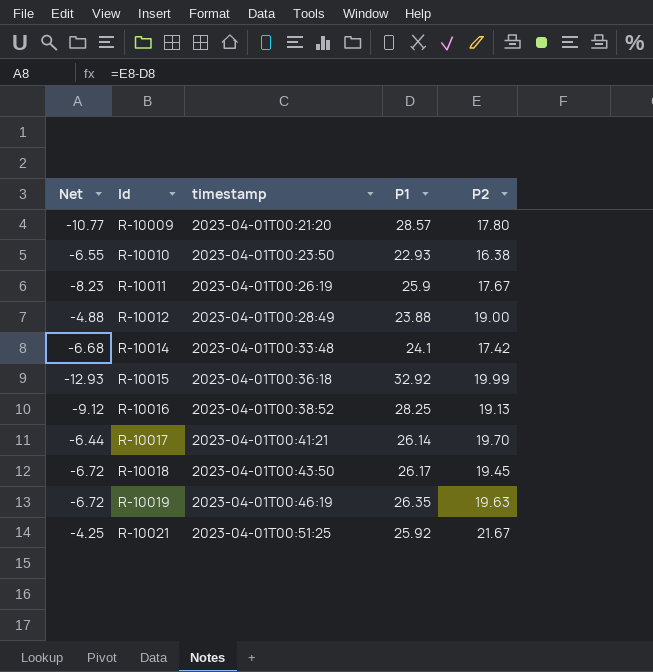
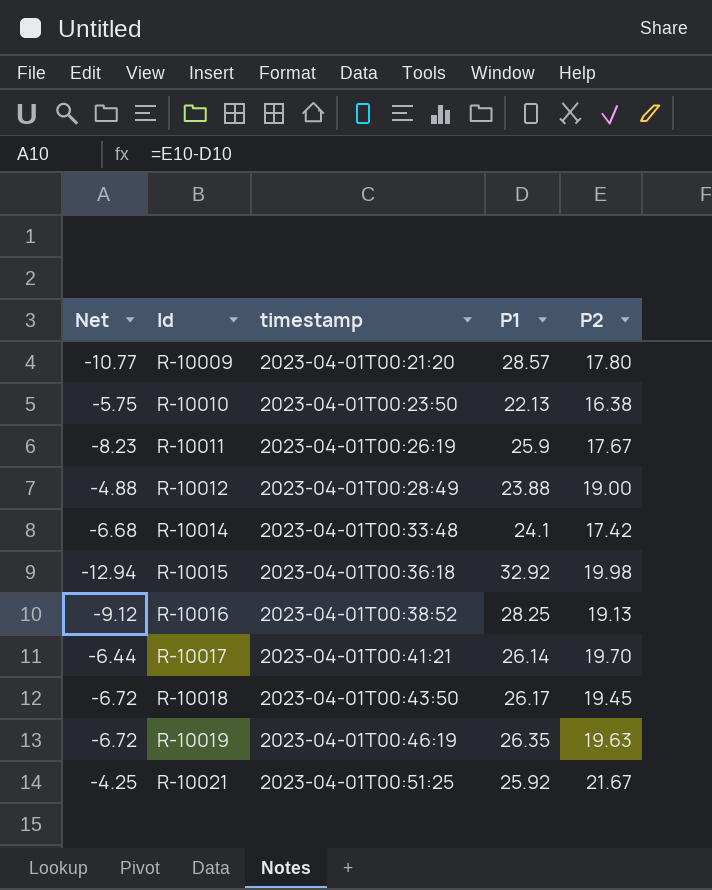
R-10010 | Net: -6.55 -> -5.75
R-10010 | P1: 22.93 -> 22.13
R-10015 | Net: -12.93 -> -12.94
R-10015 | P2: 19.99 -> 19.98

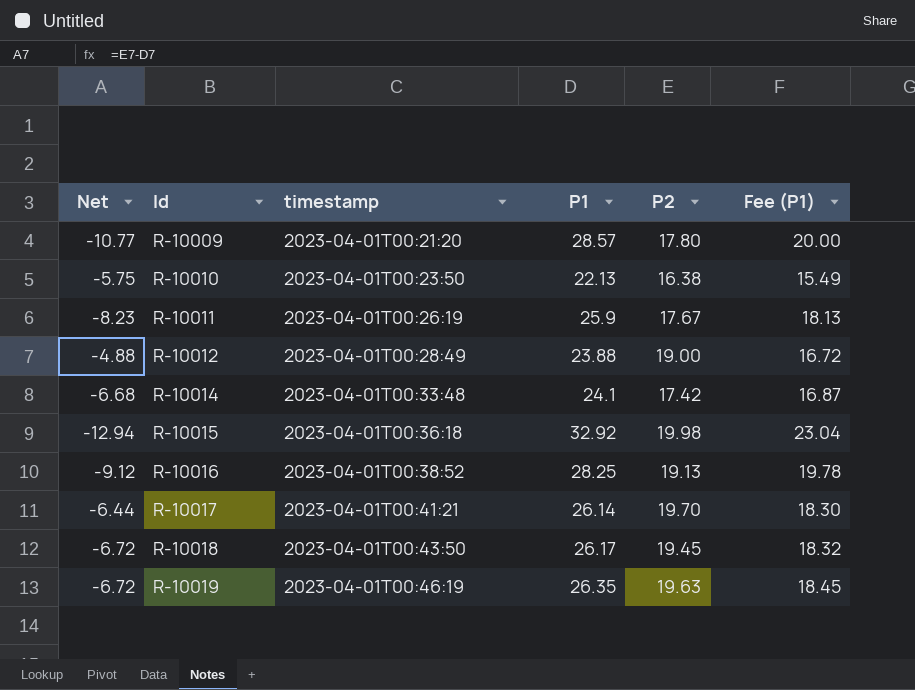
column Fee (P1) | formula: none -> [P1] * 0.7
row R-10021: -4.25 | 2023-04-01T00:51:25 | 25.92 | 21.67 -> none

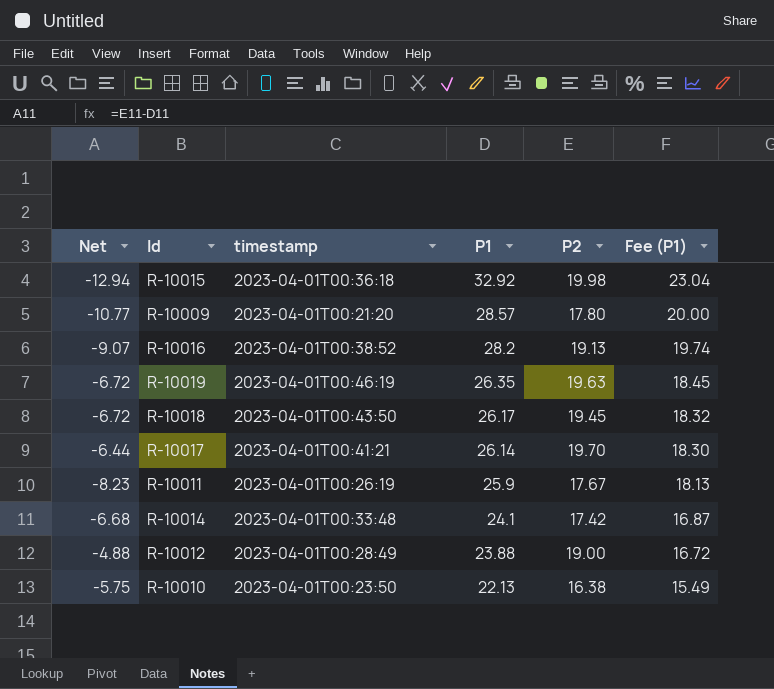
row order: Id ascending -> P1 descending
R-10016 | Net: -9.12 -> -9.07
R-10016 | P1: 28.25 -> 28.2
R-10016 | Fee (P1): 19.78 -> 19.74

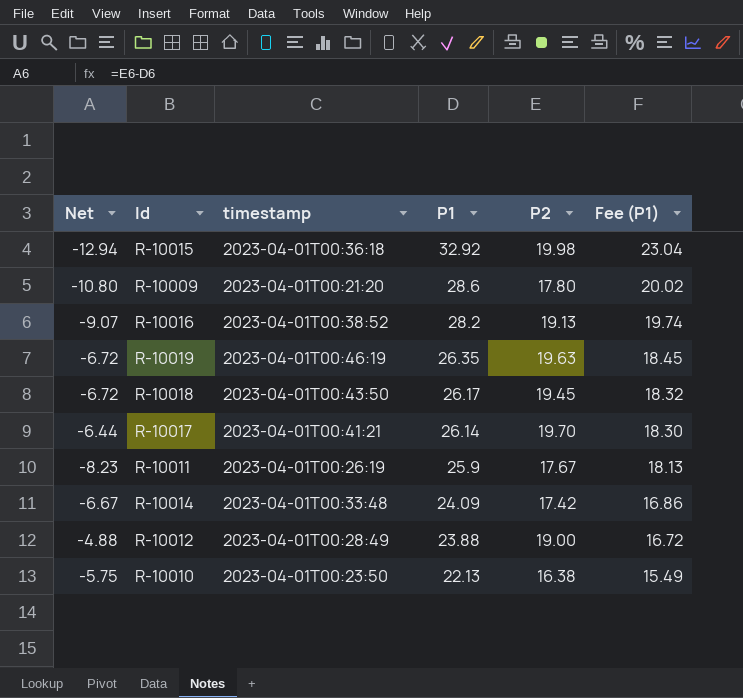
R-10009 | Net: -10.77 -> -10.80
R-10009 | P1: 28.57 -> 28.6
R-10009 | Fee (P1): 20.00 -> 20.02
R-10014 | Net: -6.68 -> -6.67
R-10014 | P1: 24.1 -> 24.09
R-10014 | Fee (P1): 16.87 -> 16.86

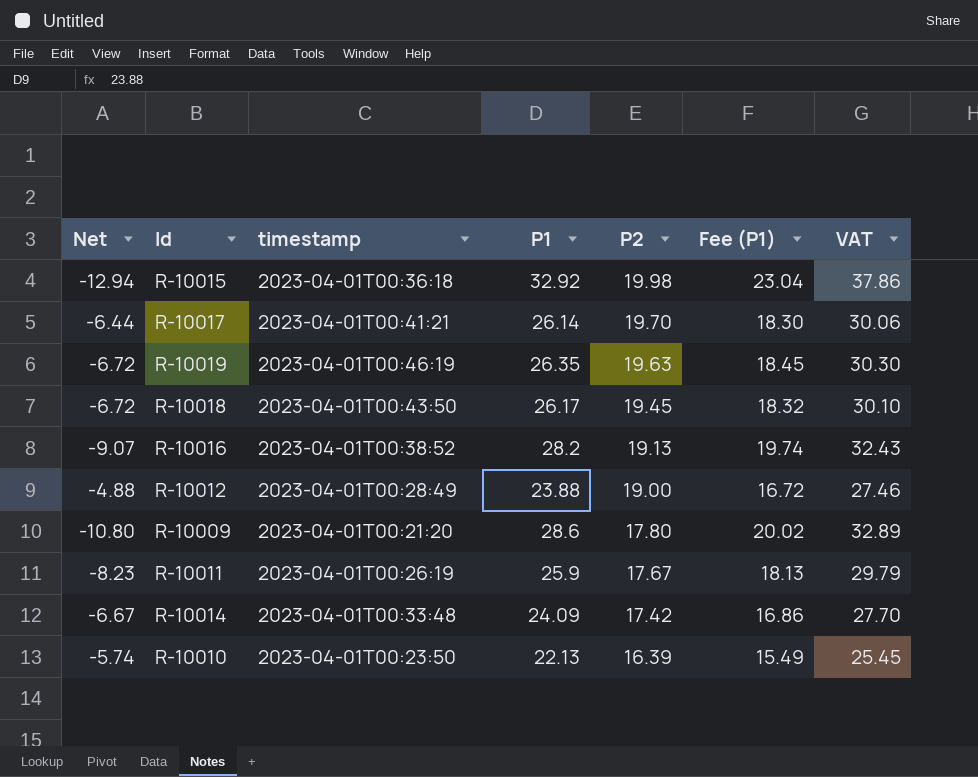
row order: P1 descending -> P2 descending
column VAT | formula: none -> [P1] * 1.15
R-10010 | Net: -5.75 -> -5.74
R-10010 | P2: 16.38 -> 16.39

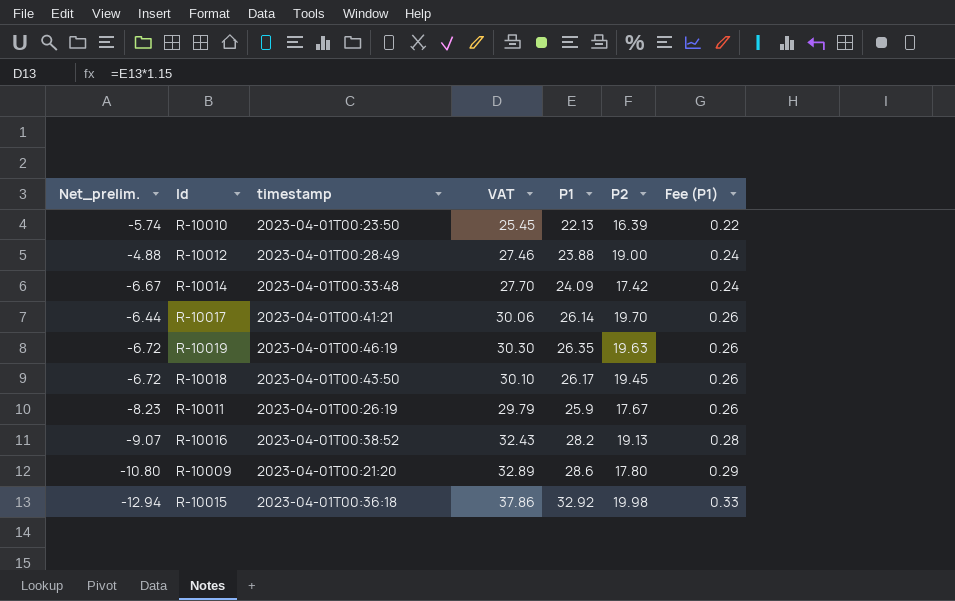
row order: P2 descending -> Fee (P1) ascending
column name: Net -> Net_prelim.
column VAT | position: 7 -> 4
column Fee (P1) | formula: [P1] * 0.7 -> [P1] * 0.01

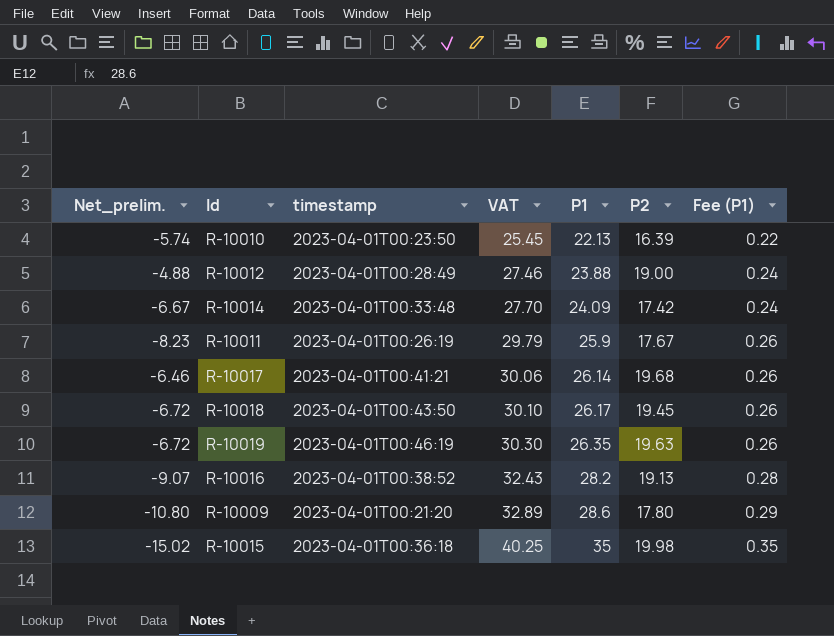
row order: Fee (P1) ascending -> VAT ascending
R-10017 | Net_prelim.: -6.44 -> -6.46
R-10017 | P2: 19.70 -> 19.68
R-10015 | Net_prelim.: -12.94 -> -15.02
R-10015 | VAT: 37.86 -> 40.25
R-10015 | P1: 32.92 -> 35
R-10015 | Fee (P1): 0.33 -> 0.35

